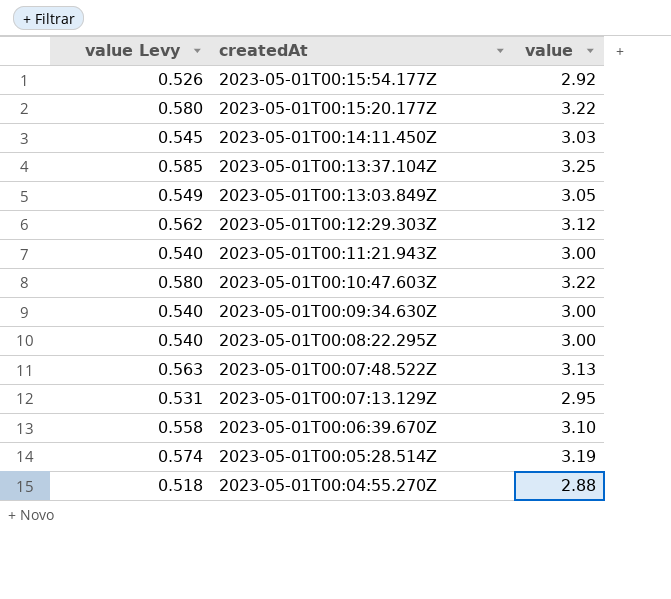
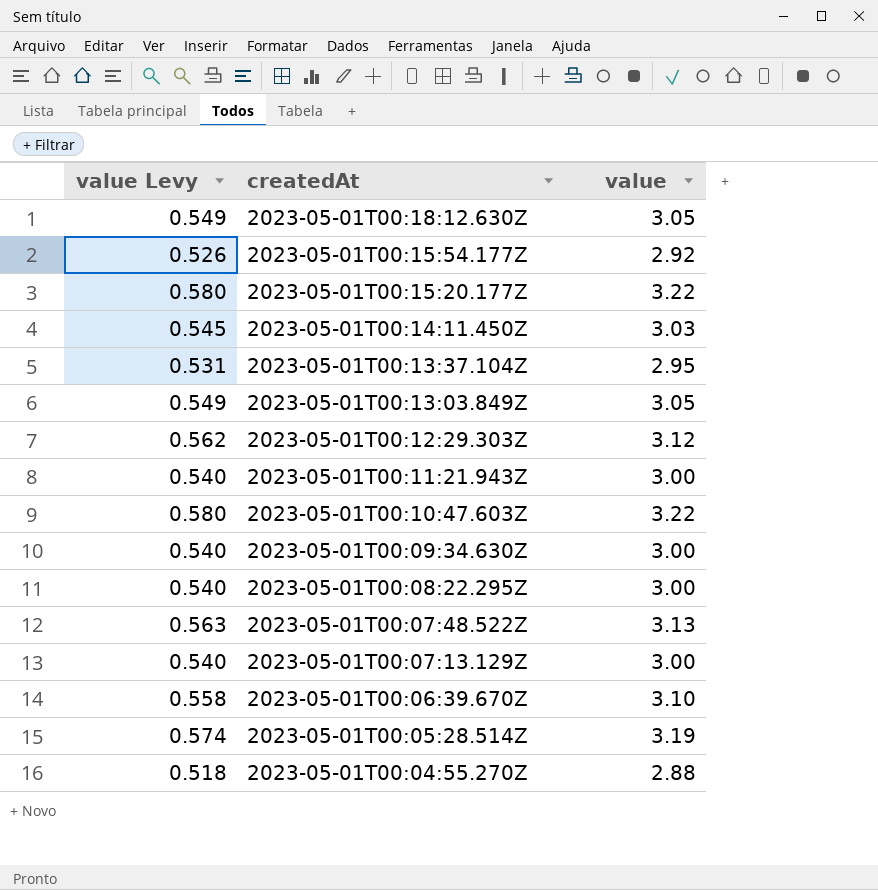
row 2023-05-01T00:18:12.630Z: none -> 0.549 | 3.05
2023-05-01T00:13:37.104Z | value Levy: 0.585 -> 0.531
2023-05-01T00:13:37.104Z | value: 3.25 -> 2.95
2023-05-01T00:07:13.129Z | value Levy: 0.531 -> 0.540
2023-05-01T00:07:13.129Z | value: 2.95 -> 3.00

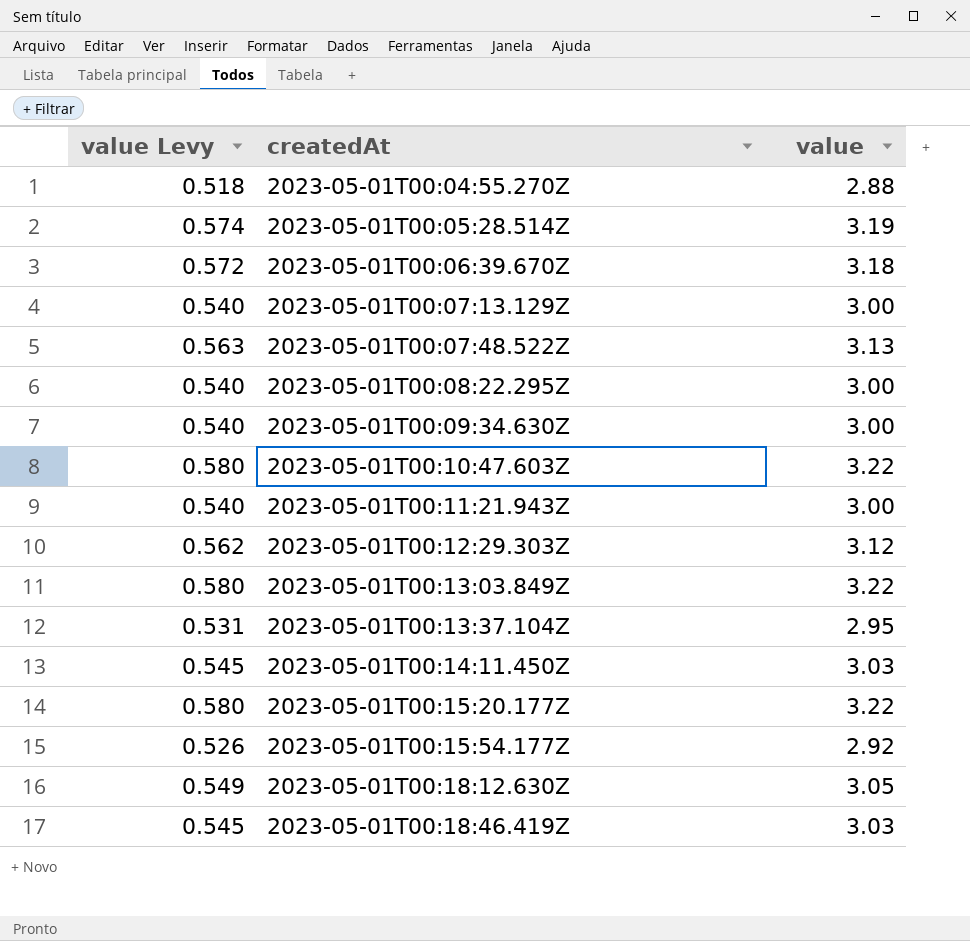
row order: createdAt descending -> createdAt ascending
2023-05-01T00:06:39.670Z | value Levy: 0.558 -> 0.572
2023-05-01T00:06:39.670Z | value: 3.10 -> 3.18
2023-05-01T00:13:03.849Z | value Levy: 0.549 -> 0.580
2023-05-01T00:13:03.849Z | value: 3.05 -> 3.22
row 2023-05-01T00:18:46.419Z: none -> 0.545 | 3.03

